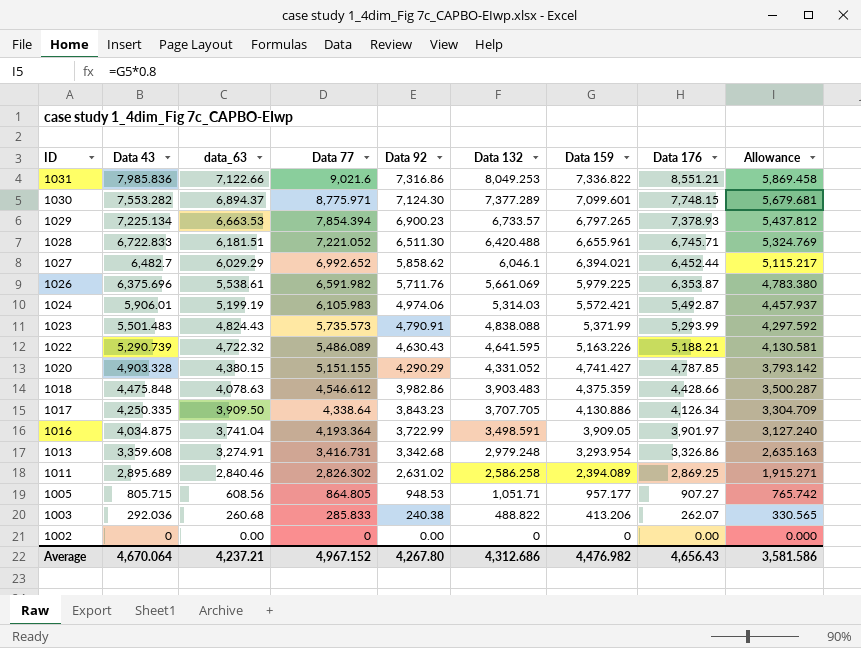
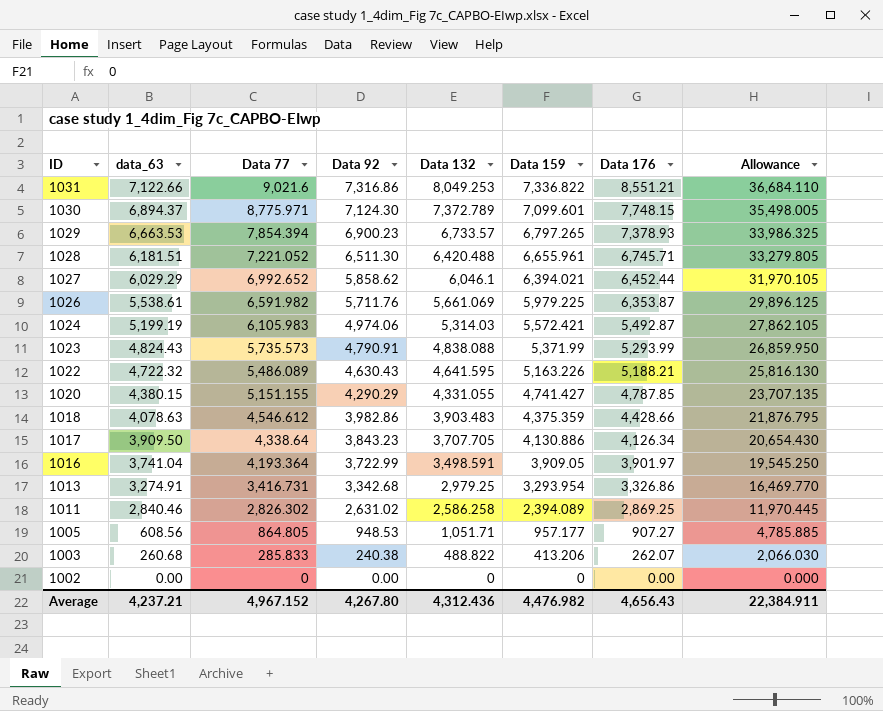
column Data 43 | position: 2 -> none
column Allowance | formula: [Data 159] * 0.8 -> [Data 159] * 5
1030 | Data 132: 7,377.289 -> 7,372.789
1020 | Data 132: 4,331.052 -> 4,331.055
1013 | Data 132: 2,979.248 -> 2,979.25
Average | Data 132: 4,312.686 -> 4,312.436
Average | Allowance: 3,581.586 -> 22,384.911

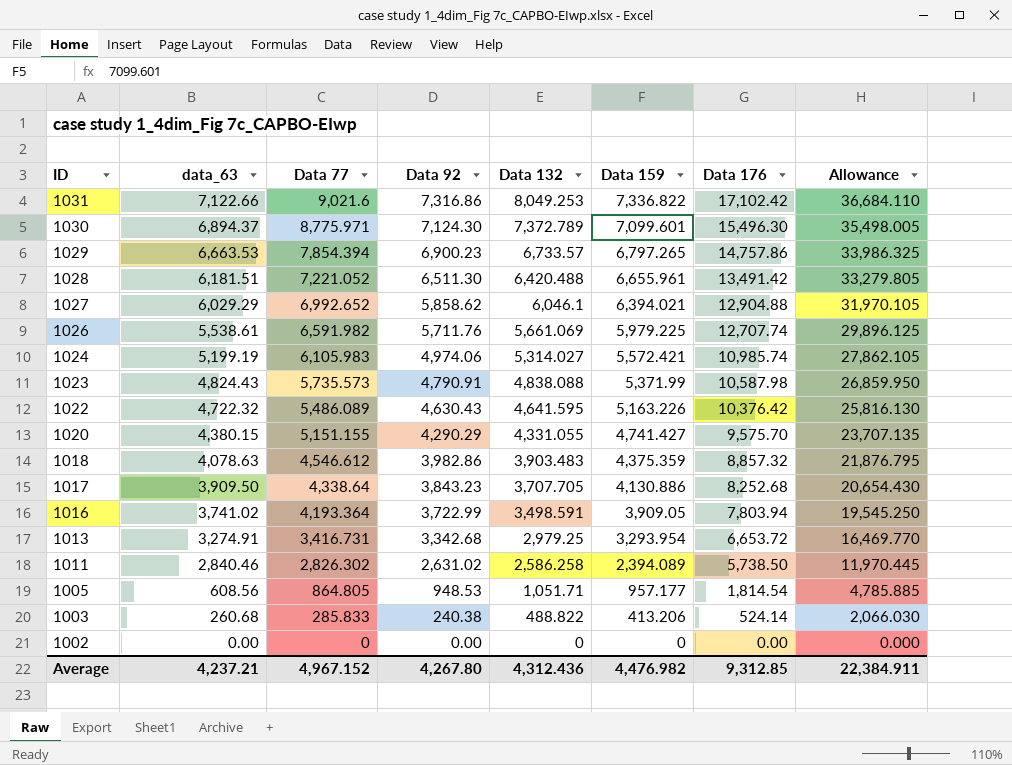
1031 | Data 176: 8,551.21 -> 17,102.42
1030 | Data 176: 7,748.15 -> 15,496.30
1029 | Data 176: 7,378.93 -> 14,757.86
1028 | Data 176: 6,745.71 -> 13,491.42
1027 | Data 176: 6,452.44 -> 12,904.88
1026 | Data 176: 6,353.87 -> 12,707.74
1024 | Data 132: 5,314.03 -> 5,314.027
1024 | Data 176: 5,492.87 -> 10,985.74
1023 | Data 176: 5,293.99 -> 10,587.98
1022 | Data 176: 5,188.21 -> 10,376.42
1020 | Data 176: 4,787.85 -> 9,575.70
1018 | Data 176: 4,428.66 -> 8,857.32
1017 | Data 176: 4,126.34 -> 8,252.68
1016 | data_63: 3,741.04 -> 3,741.02
1016 | Data 176: 3,901.97 -> 7,803.94
1013 | Data 176: 3,326.86 -> 6,653.72
1011 | Data 176: 2,869.25 -> 5,738.50
1005 | Data 176: 907.27 -> 1,814.54
1003 | Data 176: 262.07 -> 524.14
Average | Data 176: 4,656.43 -> 9,312.85

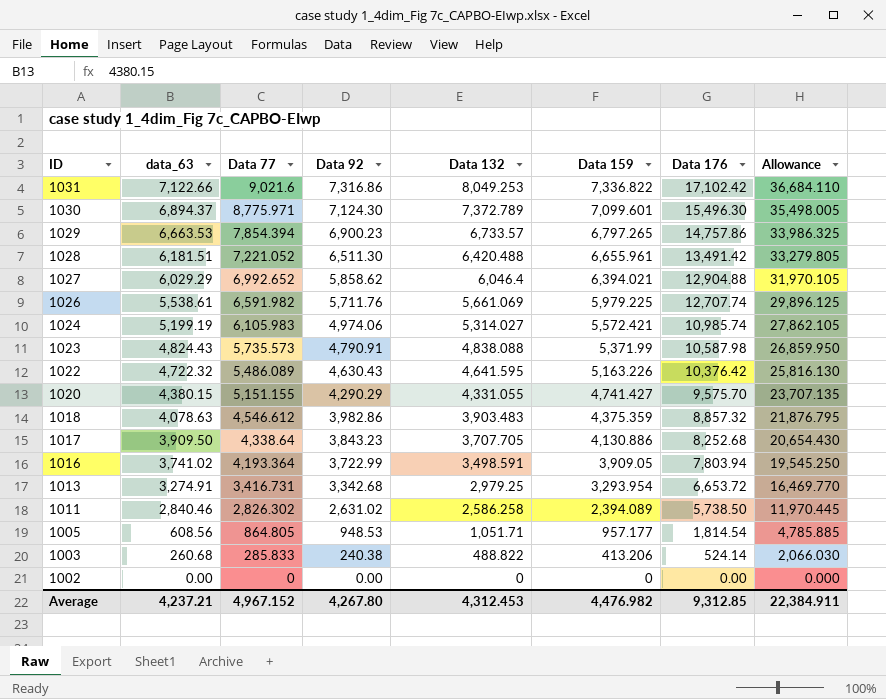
1027 | Data 132: 6,046.1 -> 6,046.4
Average | Data 132: 4,312.436 -> 4,312.453

